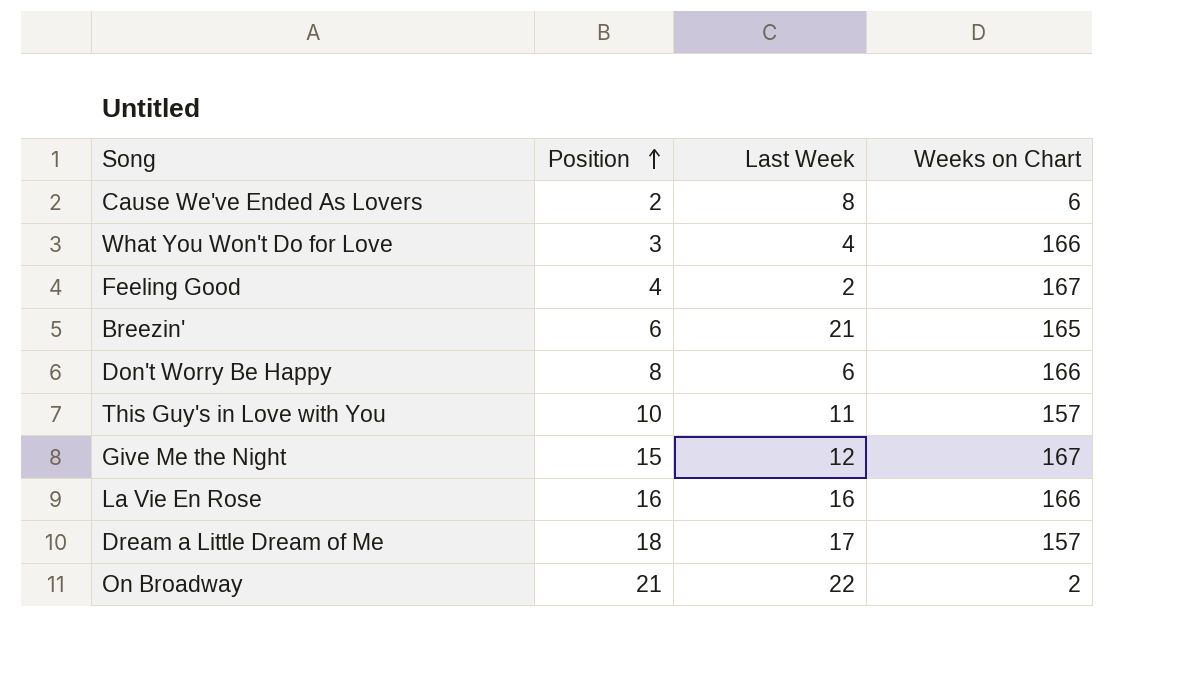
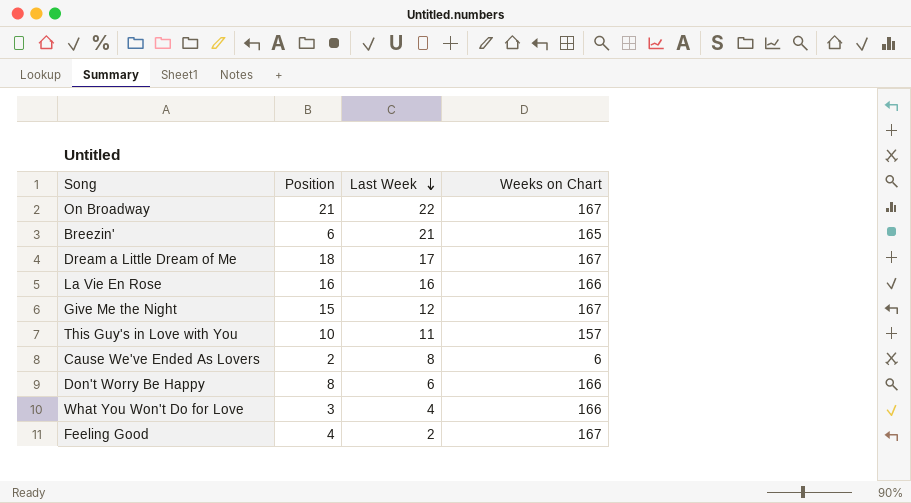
row order: Position ascending -> Last Week descending
On Broadway | Weeks on Chart: 2 -> 167
Dream a Little Dream of Me | Weeks on Chart: 157 -> 167

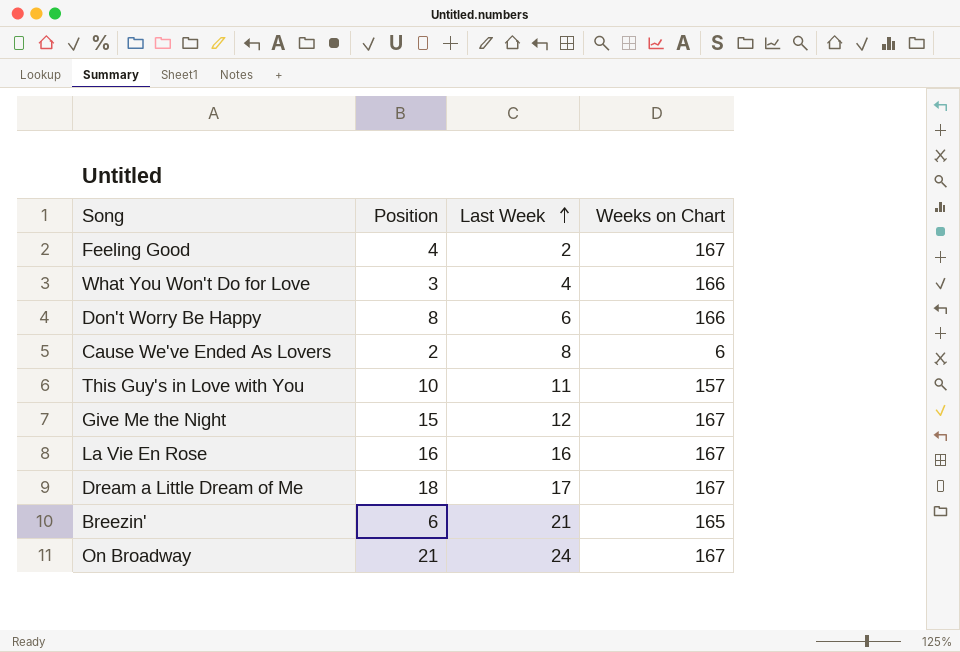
row order: Last Week descending -> Last Week ascending
La Vie En Rose | Weeks on Chart: 166 -> 167
On Broadway | Last Week: 22 -> 24

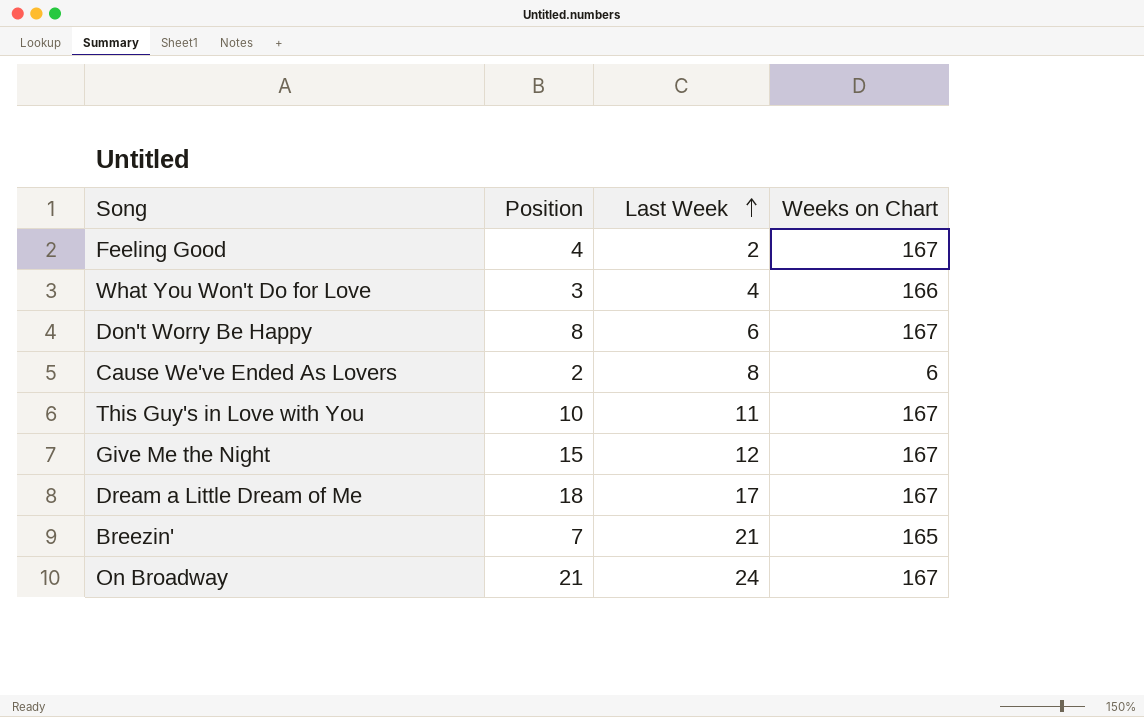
row La Vie En Rose: 16 | 16 | 167 -> none
Don't Worry Be Happy | Weeks on Chart: 166 -> 167
This Guy's in Love with You | Weeks on Chart: 157 -> 167
Breezin' | Position: 6 -> 7

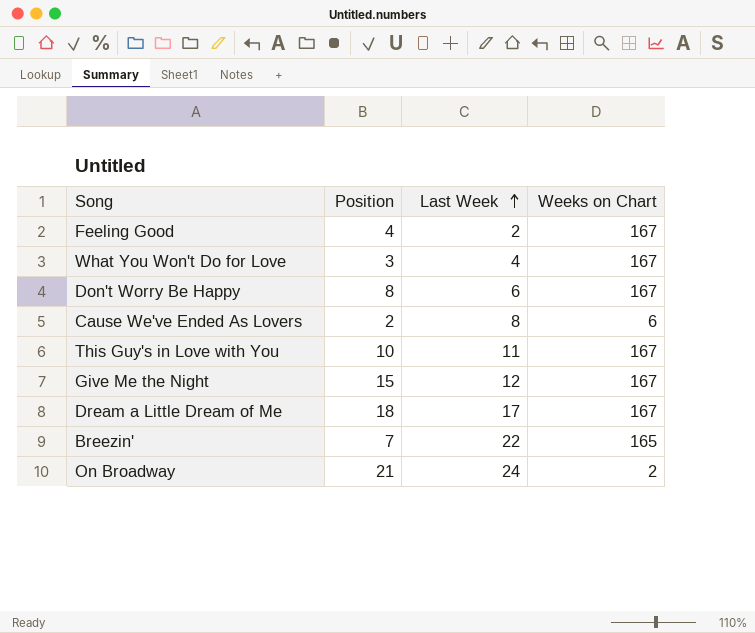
What You Won't Do for Love | Weeks on Chart: 166 -> 167
Breezin' | Last Week: 21 -> 22
On Broadway | Weeks on Chart: 167 -> 2

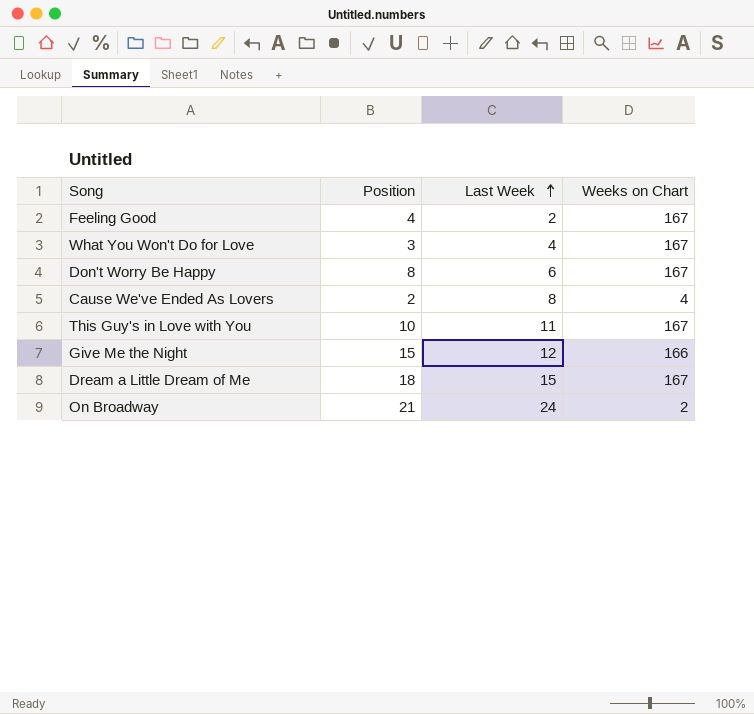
row Breezin': 7 | 22 | 165 -> none
Cause We've Ended As Lovers | Weeks on Chart: 6 -> 4
Give Me the Night | Weeks on Chart: 167 -> 166
Dream a Little Dream of Me | Last Week: 17 -> 15

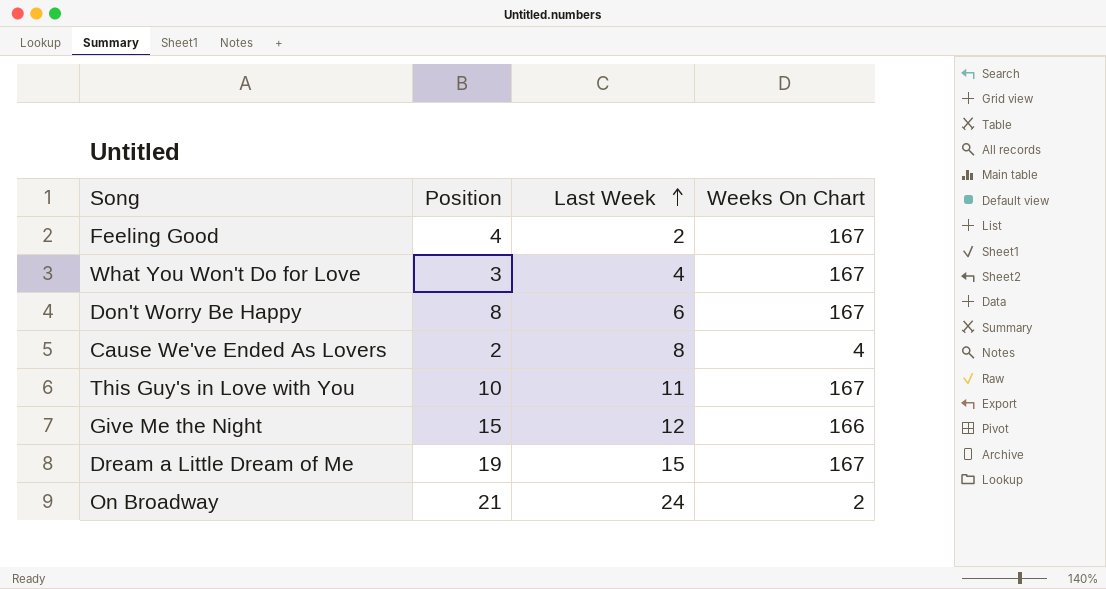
column name: Weeks on Chart -> Weeks On Chart
Dream a Little Dream of Me | Position: 18 -> 19

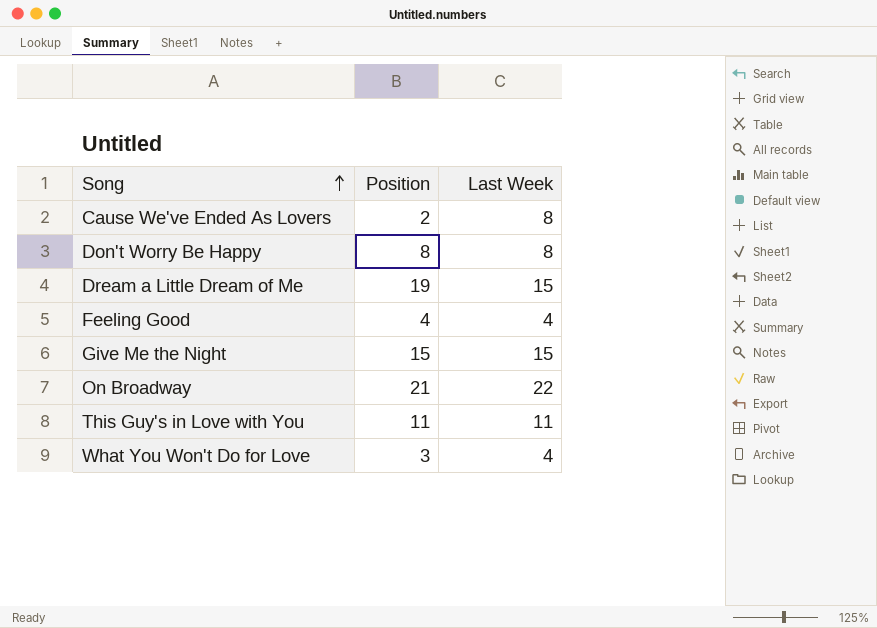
row order: Last Week ascending -> Song ascending
column Weeks On Chart | position: 4 -> none
Don't Worry Be Happy | Last Week: 6 -> 8
Feeling Good | Last Week: 2 -> 4
Give Me the Night | Last Week: 12 -> 15
On Broadway | Last Week: 24 -> 22
This Guy's in Love with You | Position: 10 -> 11

